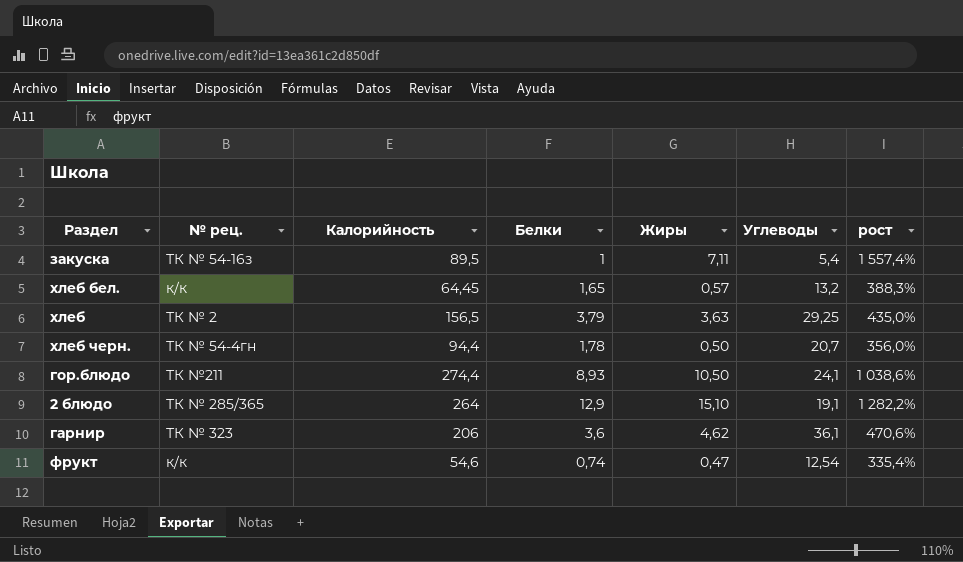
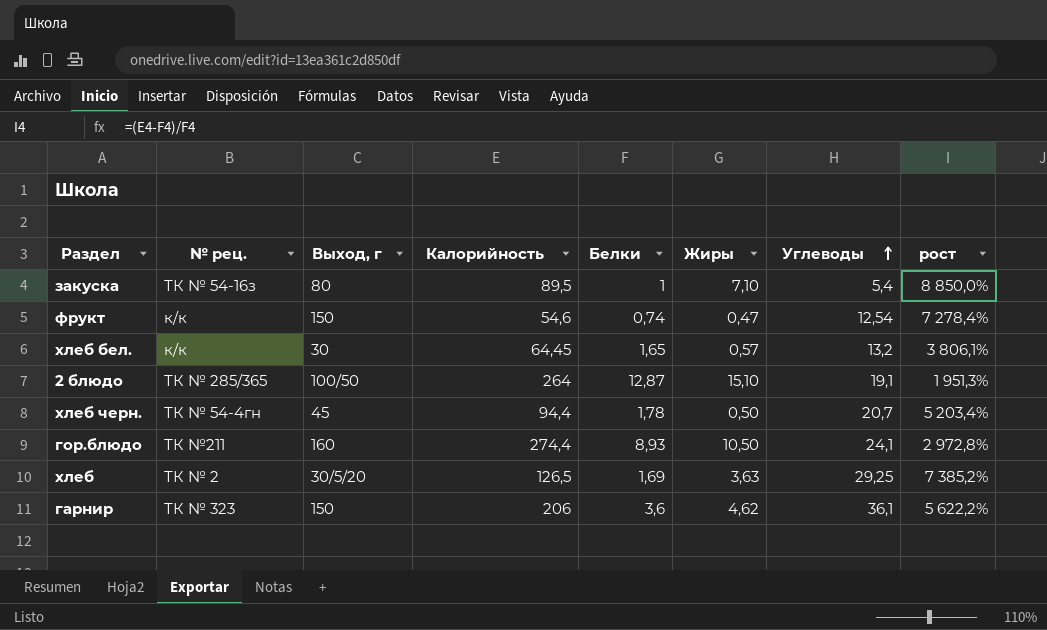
row order: none -> Углеводы ascending
column Выход, г | position: none -> 3
column рост | formula: ([Калорийность] - [Углеводы]) / [Углеводы] -> ([Калорийность] - [Белки]) / [Белки]
закуска | Жиры: 7,11 -> 7,10
2 блюдо | Белки: 12,9 -> 12,87
хлеб | Калорийность: 156,5 -> 126,5
хлеб | Белки: 3,79 -> 1,69

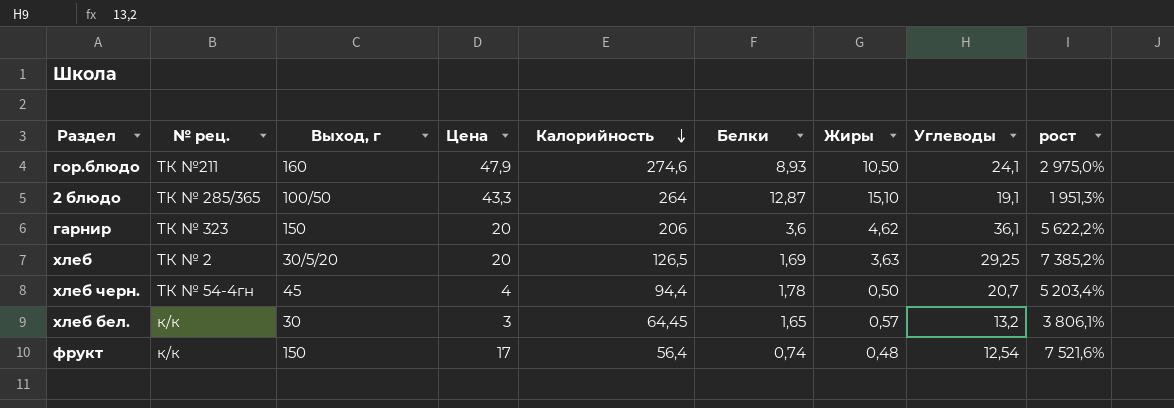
row order: Углеводы ascending -> Калорийность descending
column Цена | position: none -> 4
row закуска: ТК № 54-16з | 80 | 89,5 | 1 | 7,10 | 5,4 | 8 850,0% -> none
гор.блюдо | Калорийность: 274,4 -> 274,6
гор.блюдо | рост: 2 972,8% -> 2 975,0%
фрукт | Калорийность: 54,6 -> 56,4
фрукт | Жиры: 0,47 -> 0,48
фрукт | рост: 7 278,4% -> 7 521,6%

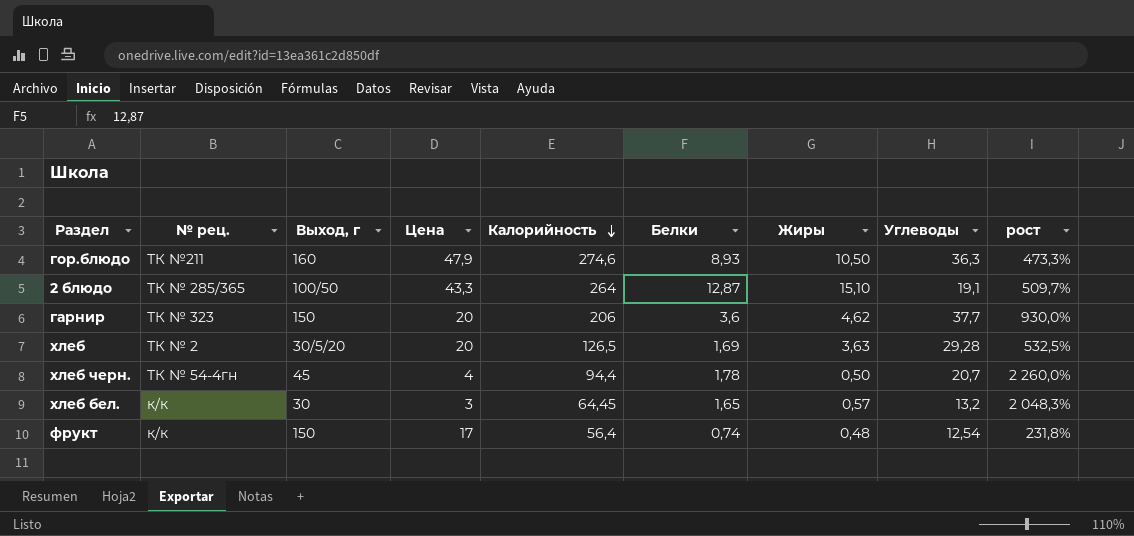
column рост | formula: ([Калорийность] - [Белки]) / [Белки] -> ([Калорийность] - [Цена]) / [Цена]
гор.блюдо | Углеводы: 24,1 -> 36,3
гарнир | Углеводы: 36,1 -> 37,7
хлеб | Углеводы: 29,25 -> 29,28

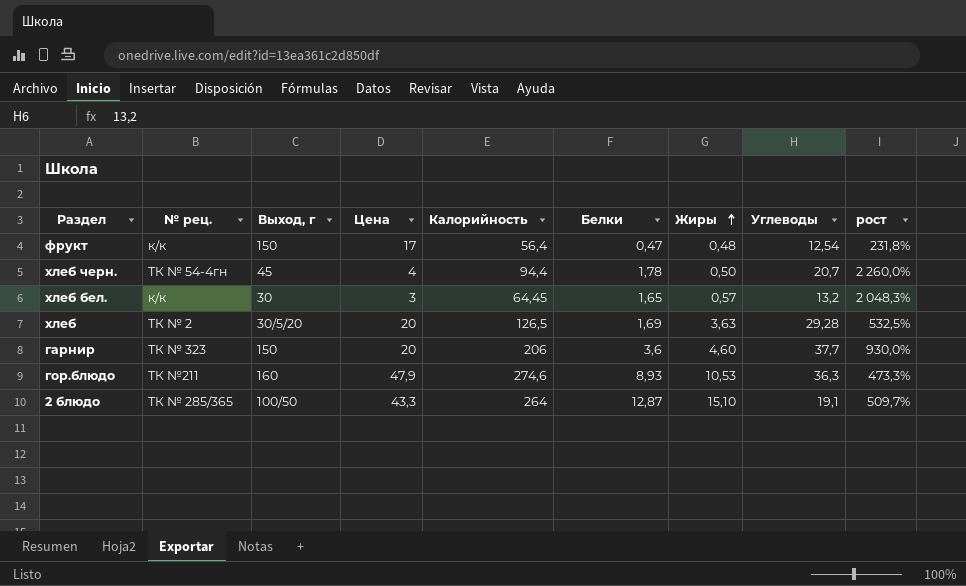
row order: Калорийность descending -> Жиры ascending
фрукт | Белки: 0,74 -> 0,47
гарнир | Жиры: 4,62 -> 4,60
гор.блюдо | Жиры: 10,50 -> 10,53

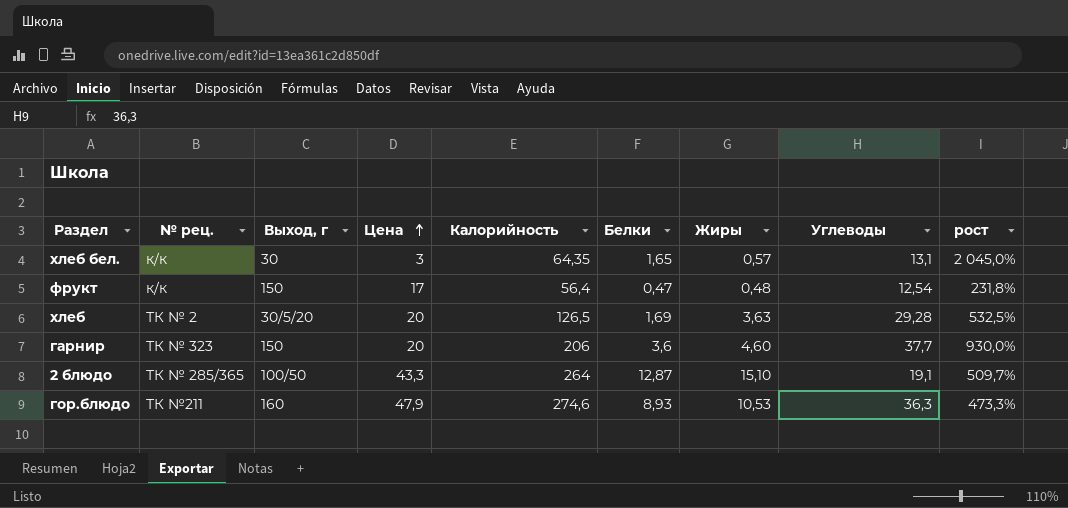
row order: Жиры ascending -> Цена ascending
row хлеб черн.: ТК № 54-4гн | 45 | 4 | 94,4 | 1,78 | 0,50 | 20,7 | 2 260,0% -> none
хлеб бел. | Калорийность: 64,45 -> 64,35
хлеб бел. | Углеводы: 13,2 -> 13,1
хлеб бел. | рост: 2 048,3% -> 2 045,0%

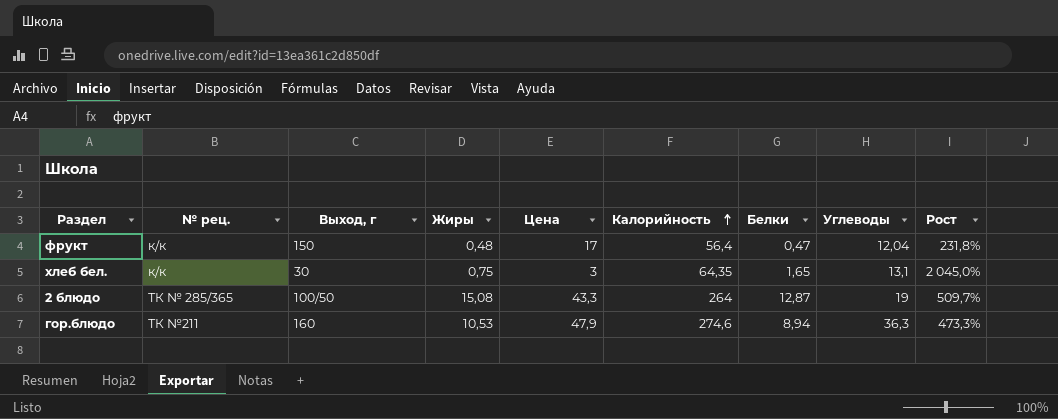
row order: Цена ascending -> Калорийность ascending
column Жиры | position: 7 -> 4
column name: рост -> Рост
row хлеб: ТК № 2 | 30/5/20 | 20 | 126,5 | 1,69 | 3,63 | 29,28 | 532,5% -> none
row гарнир: ТК № 323 | 150 | 20 | 206 | 3,6 | 4,60 | 37,7 | 930,0% -> none
фрукт | Углеводы: 12,54 -> 12,04
хлеб бел. | Жиры: 0,57 -> 0,75
2 блюдо | Жиры: 15,10 -> 15,08
2 блюдо | Углеводы: 19,1 -> 19
гор.блюдо | Белки: 8,93 -> 8,94

